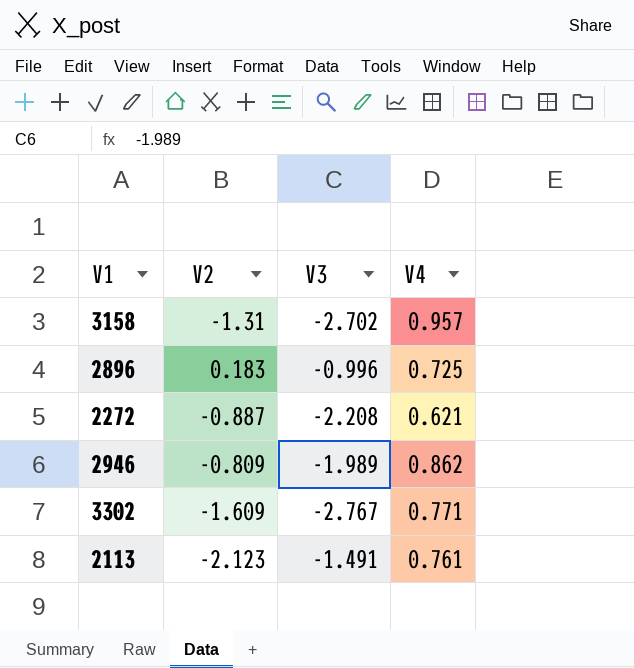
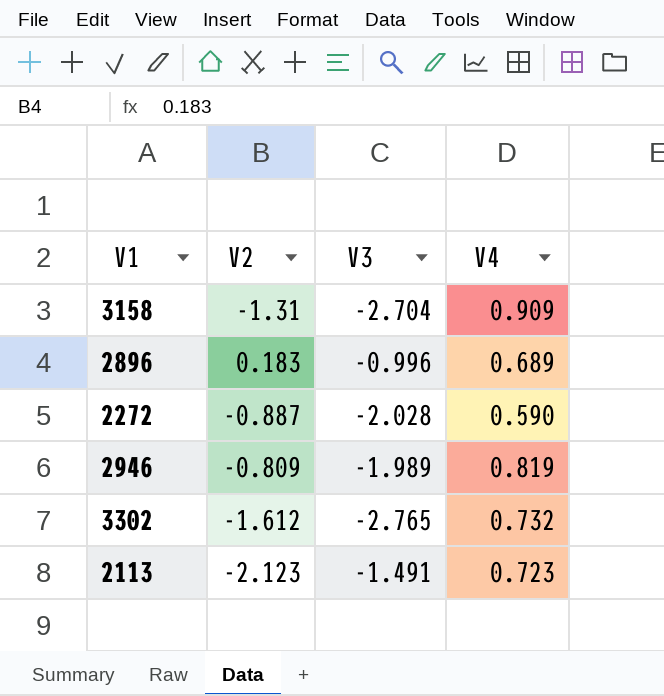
3158 | V3: -2.702 -> -2.704
3158 | V4: 0.957 -> 0.909
2896 | V4: 0.725 -> 0.689
2272 | V3: -2.208 -> -2.028
2272 | V4: 0.621 -> 0.590
2946 | V4: 0.862 -> 0.819
3302 | V2: -1.609 -> -1.612
3302 | V3: -2.767 -> -2.765
3302 | V4: 0.771 -> 0.732
2113 | V4: 0.761 -> 0.723

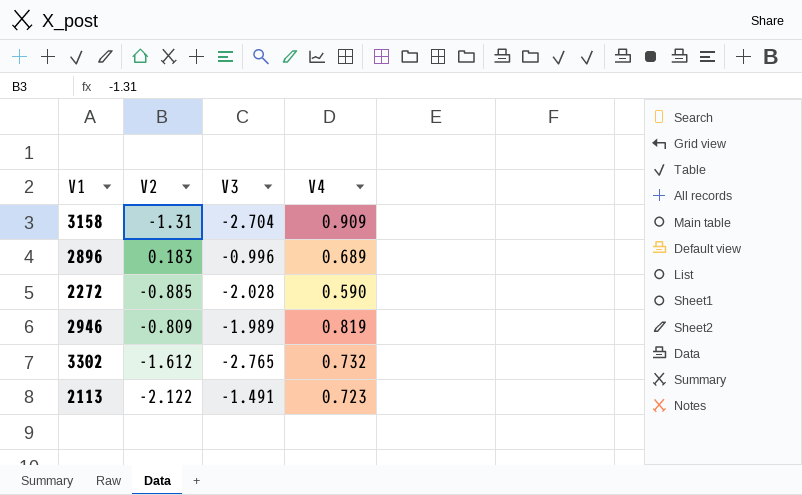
2272 | V2: -0.887 -> -0.885
2113 | V2: -2.123 -> -2.122

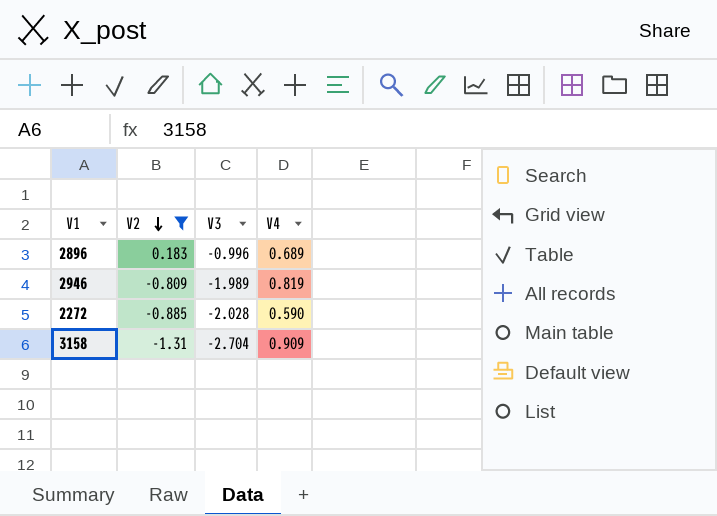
filter: none -> V2 >= -1.31
row order: none -> V2 descending

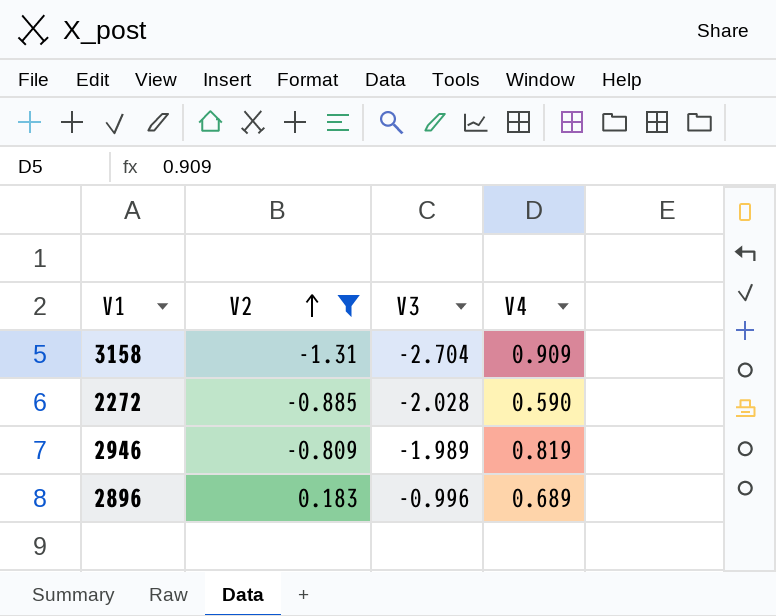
row order: V2 descending -> V2 ascending

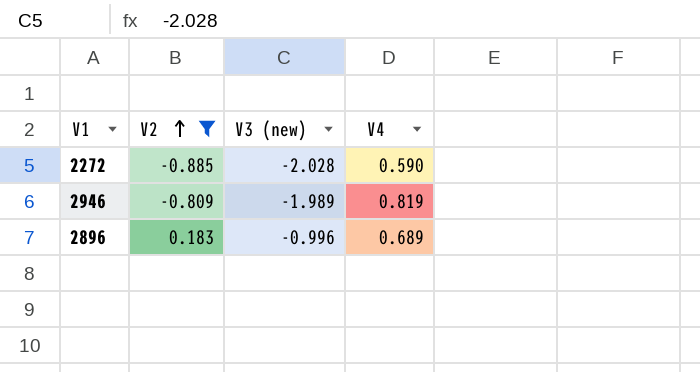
column name: V3 -> V3 (new)
row 3158: -1.31 | -2.704 | 0.909 -> none

